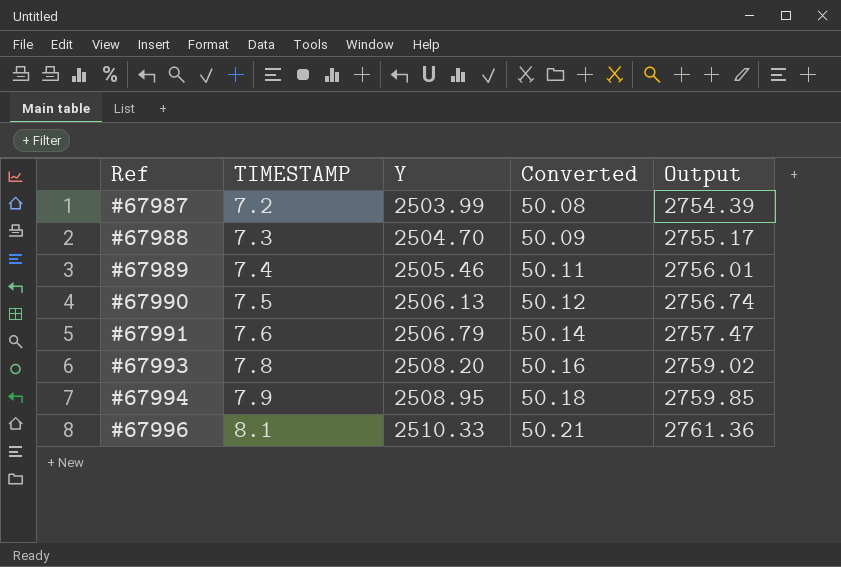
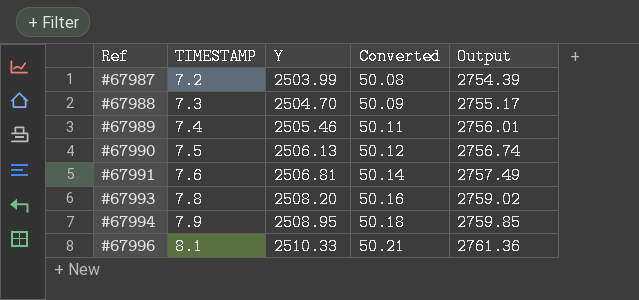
#67991 | Y: 2506.79 -> 2506.81
#67991 | Output: 2757.47 -> 2757.49

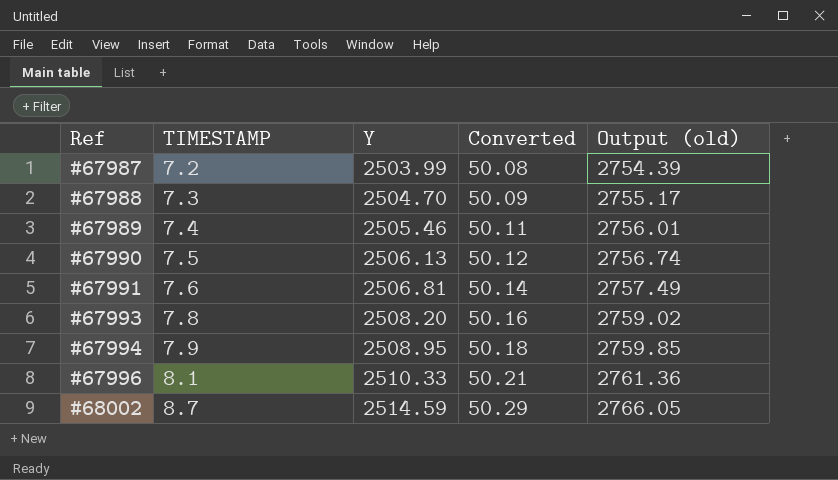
column name: Output -> Output (old)
row #68002: none -> 8.7 | 2514.59 | 50.29 | 2766.05

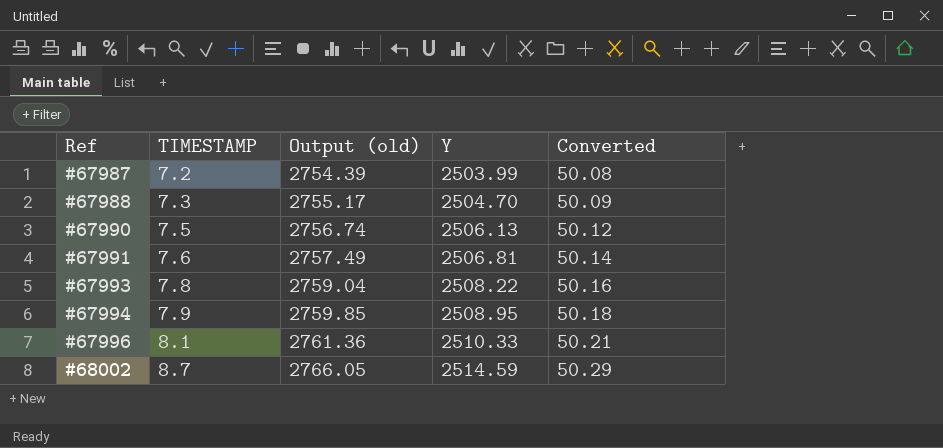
column Output (old) | position: 5 -> 3
row #67989: 7.4 | 2505.46 | 50.11 | 2756.01 -> none
#67993 | Output (old): 2759.02 -> 2759.04
#67993 | Y: 2508.20 -> 2508.22

